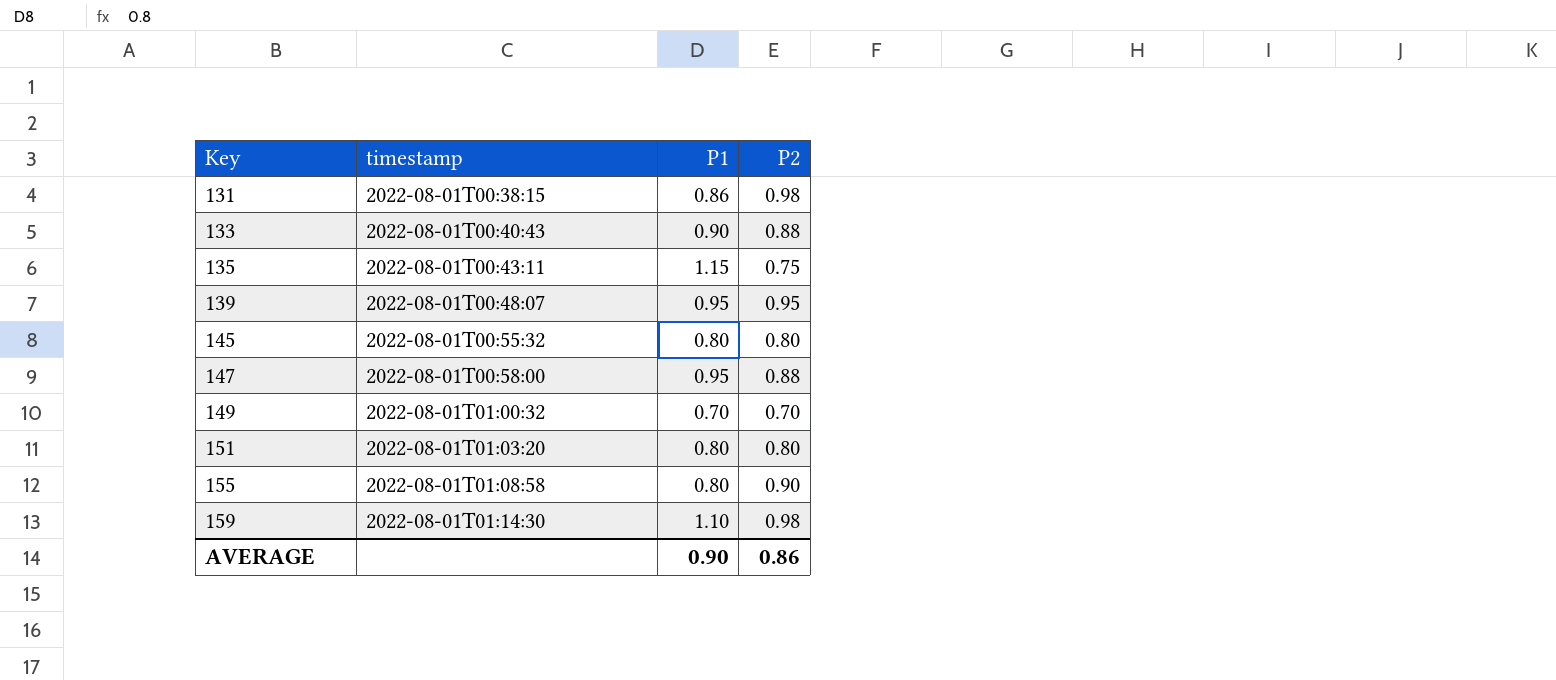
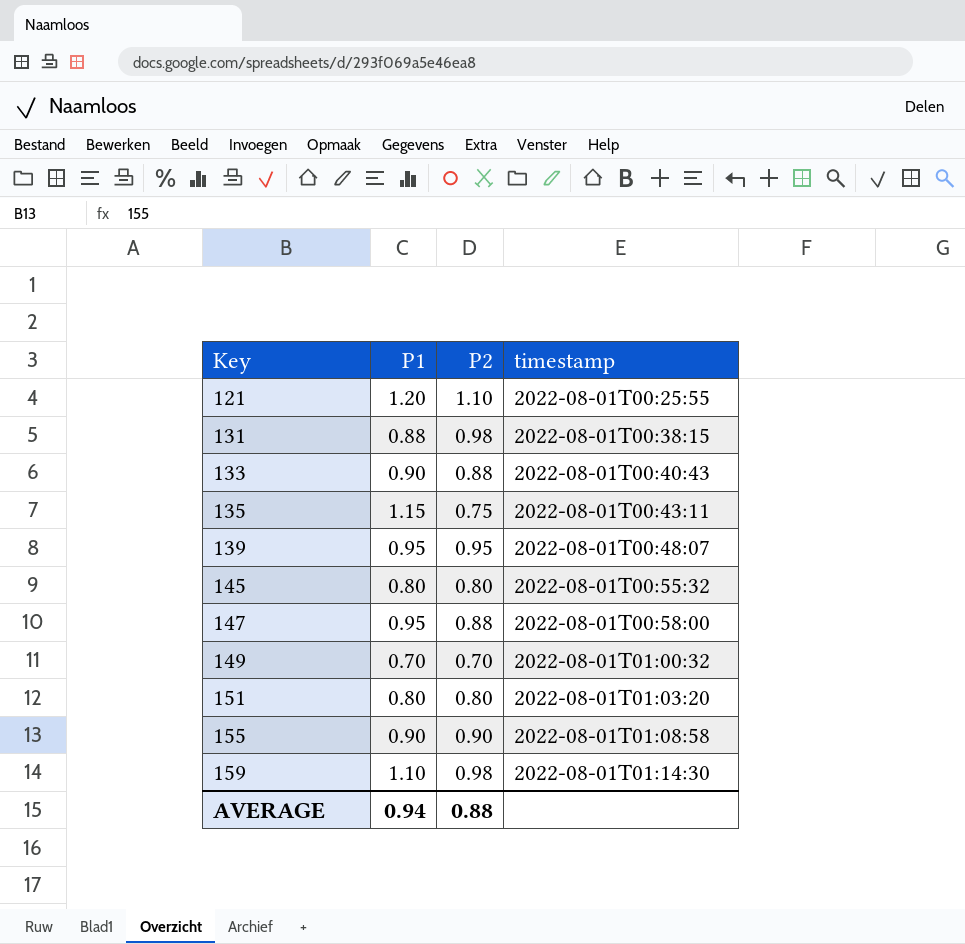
column timestamp | position: 2 -> 4
row 121: none -> 1.20 | 1.10 | 2022-08-01T00:25:55
131 | P1: 0.86 -> 0.88
155 | P1: 0.80 -> 0.90
AVERAGE | P1: 0.90 -> 0.94
AVERAGE | P2: 0.86 -> 0.88

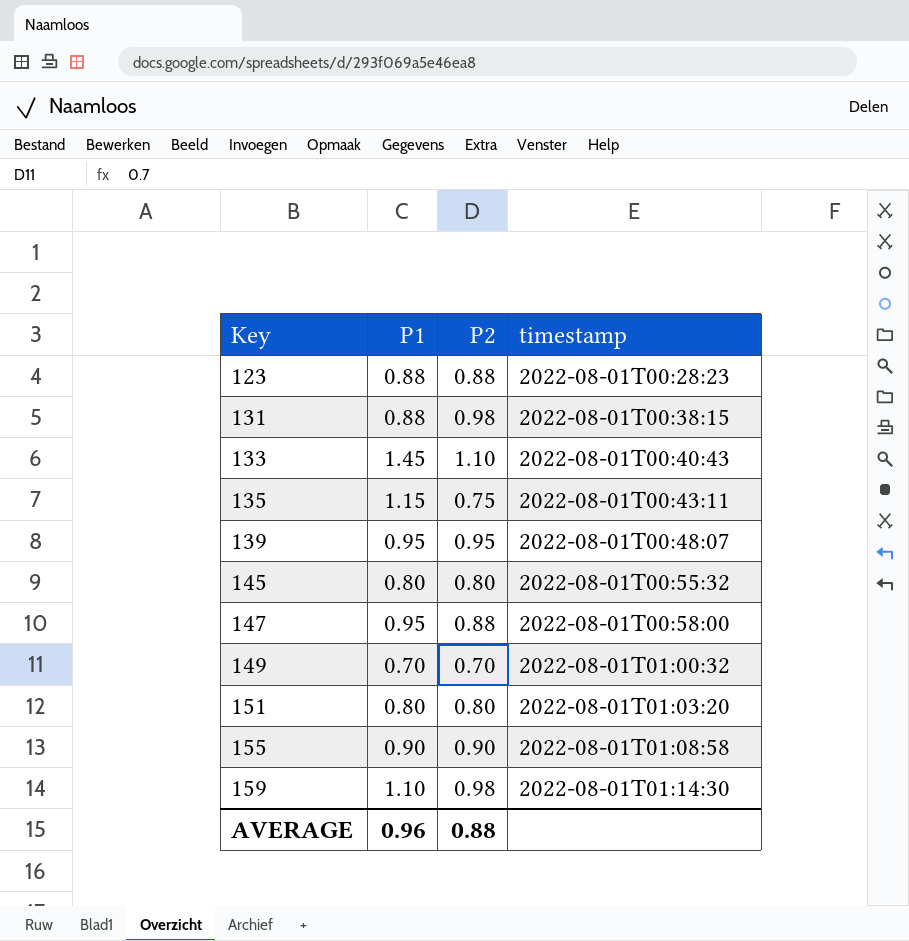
row 121: 1.20 | 1.10 | 2022-08-01T00:25:55 -> none
row 123: none -> 0.88 | 0.88 | 2022-08-01T00:28:23
133 | P1: 0.90 -> 1.45
133 | P2: 0.88 -> 1.10
AVERAGE | P1: 0.94 -> 0.96

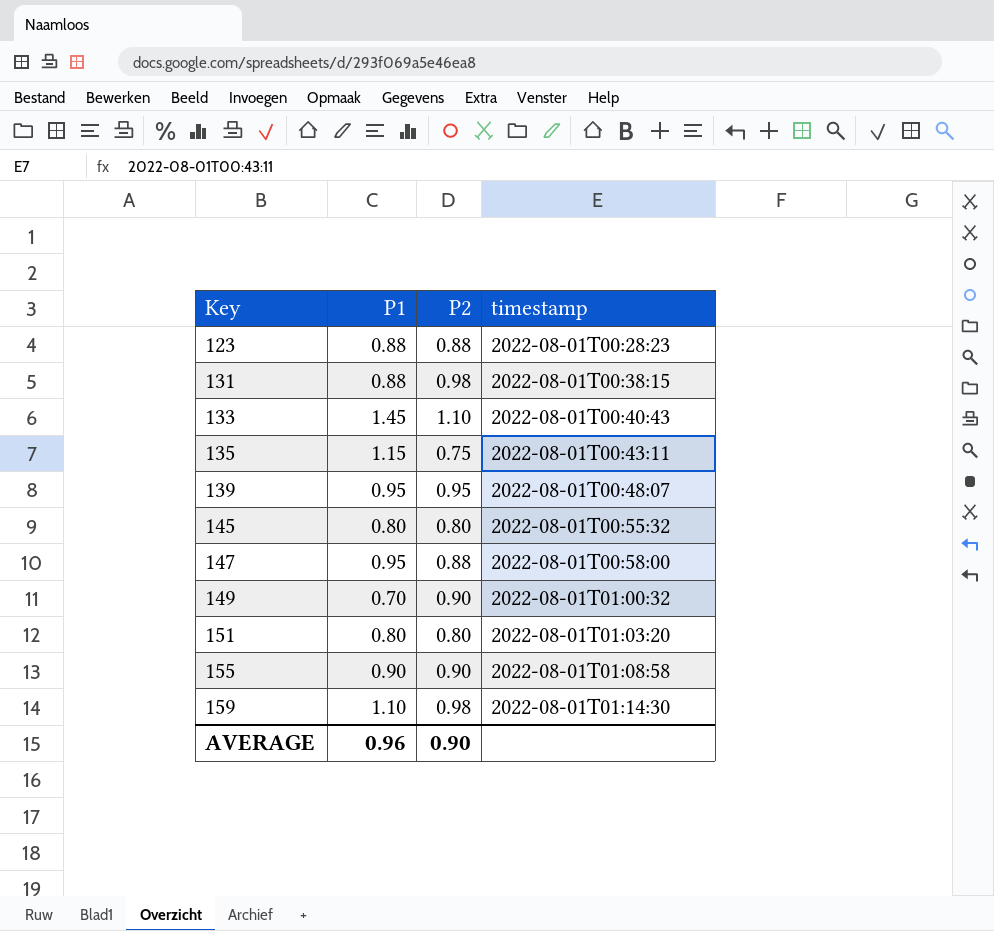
149 | P2: 0.70 -> 0.90
AVERAGE | P2: 0.88 -> 0.90

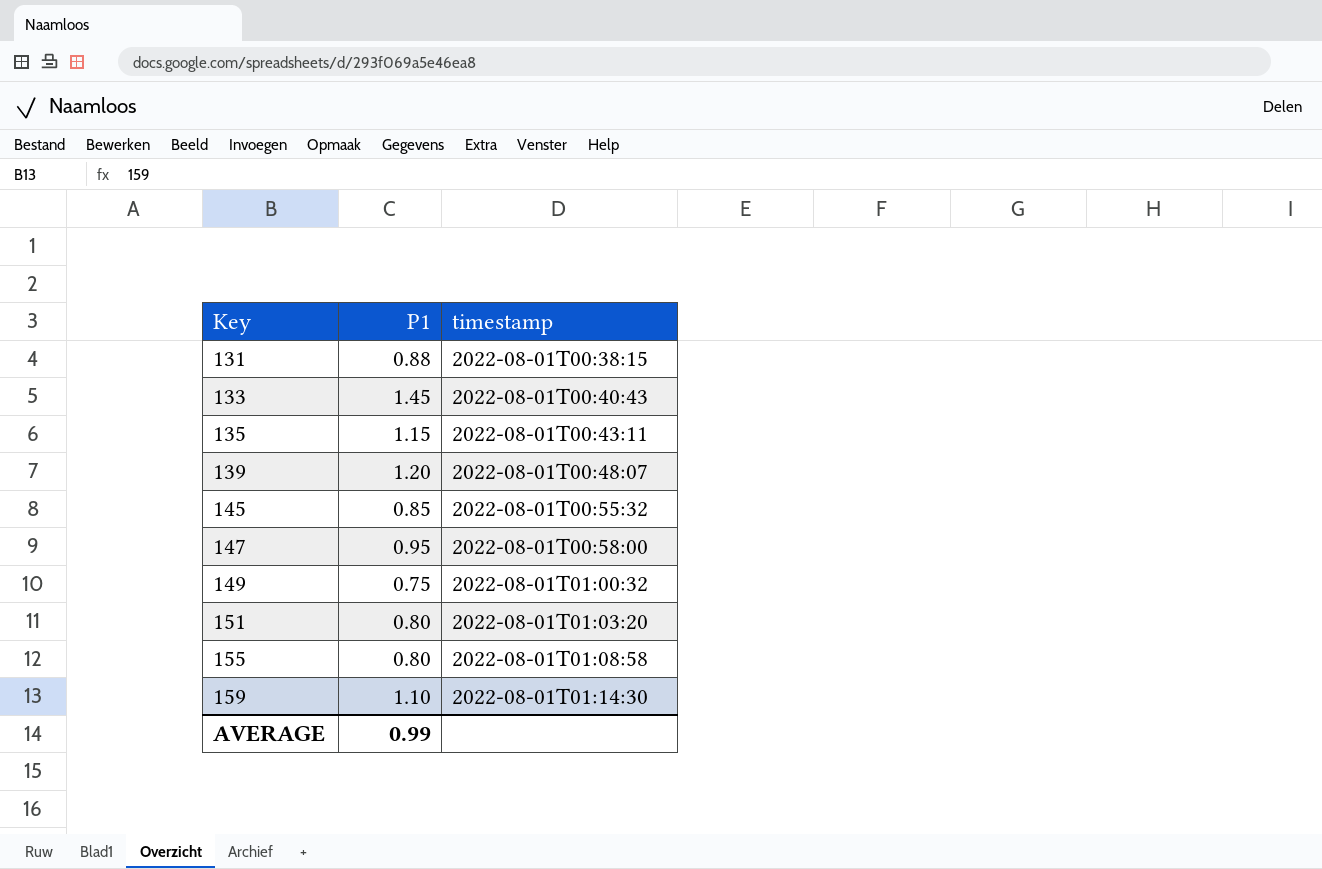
column P2 | position: 3 -> none
row 123: 0.88 | 0.88 | 2022-08-01T00:28:23 -> none
139 | P1: 0.95 -> 1.20
145 | P1: 0.80 -> 0.85
149 | P1: 0.70 -> 0.75
155 | P1: 0.90 -> 0.80
AVERAGE | P1: 0.96 -> 0.99

